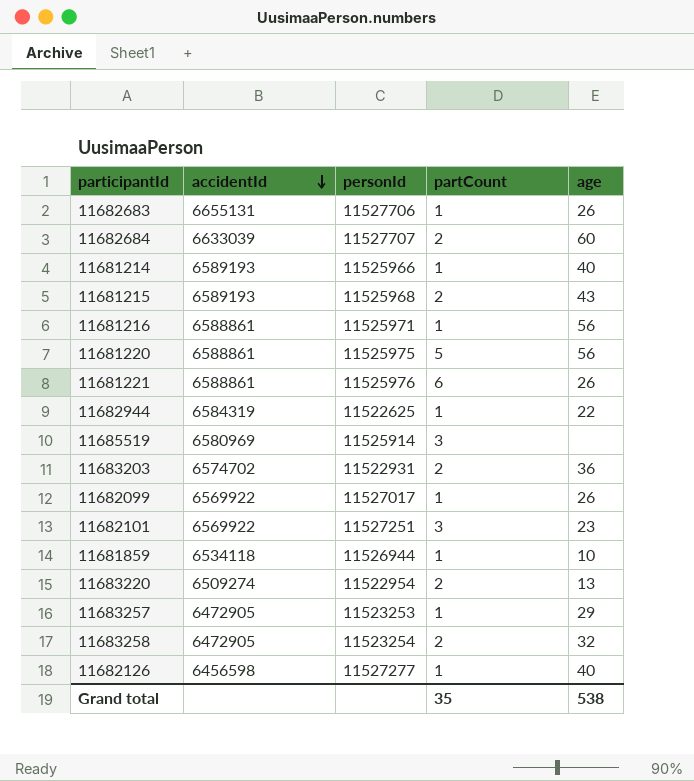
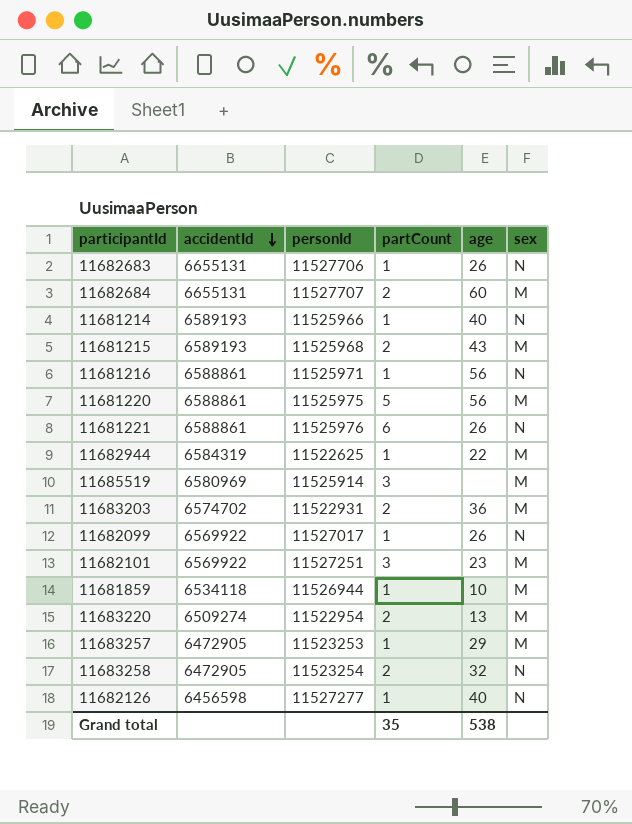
column sex | position: none -> 6
11682684 | accidentId: 6633039 -> 6655131

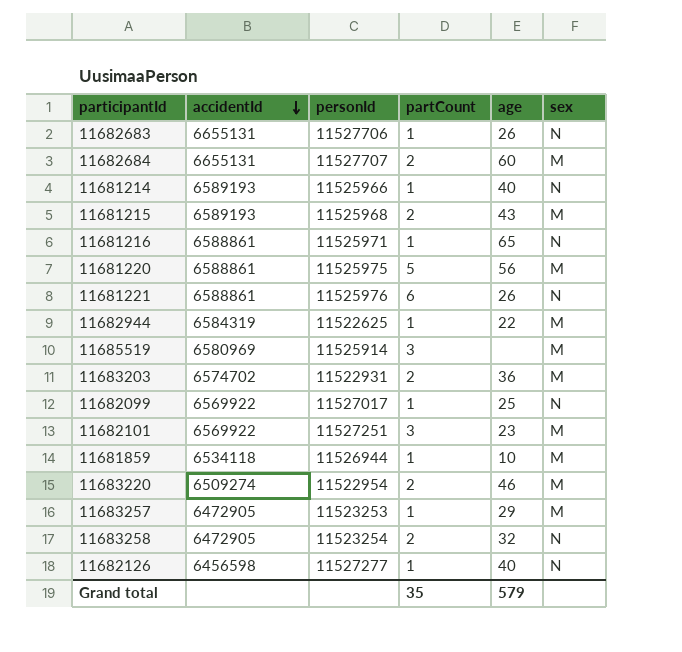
11681216 | age: 56 -> 65
11682099 | age: 26 -> 25
11683220 | age: 13 -> 46
Grand total | age: 538 -> 579

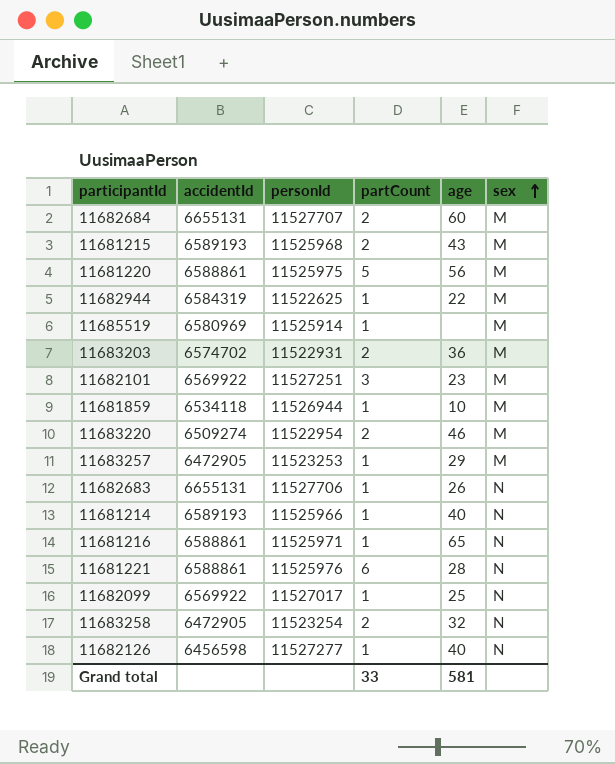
row order: accidentId descending -> sex ascending
11685519 | partCount: 3 -> 1
11681221 | age: 26 -> 28
Grand total | partCount: 35 -> 33
Grand total | age: 579 -> 581

